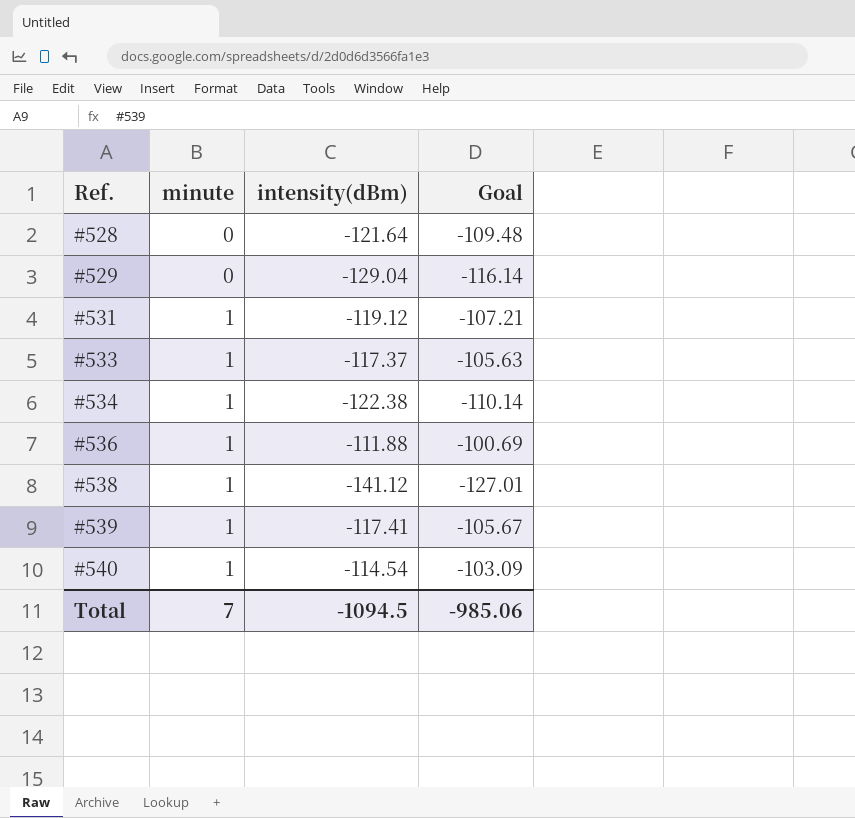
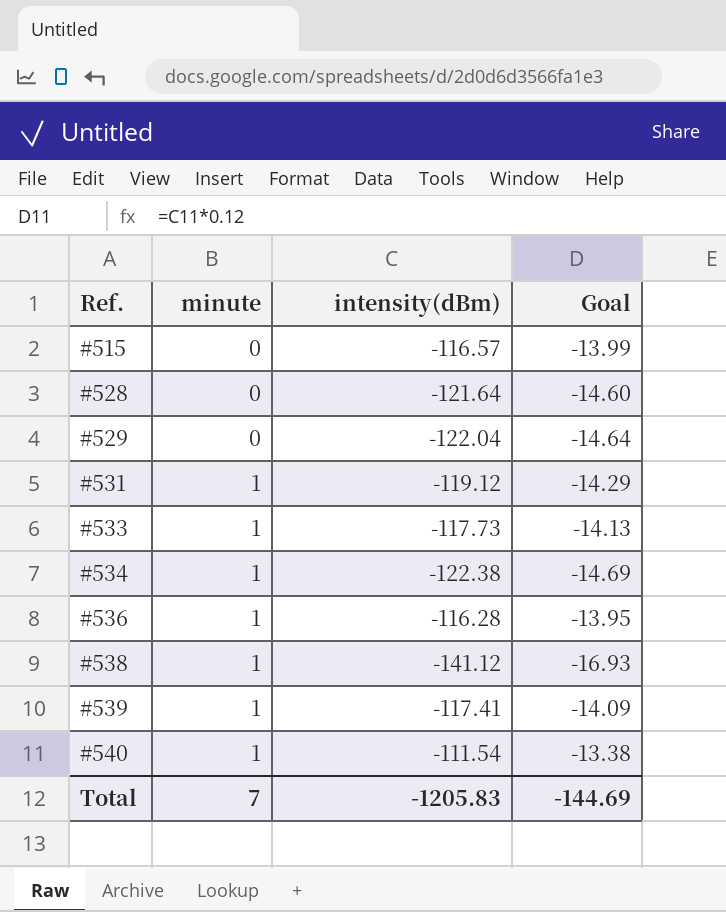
column Goal | formula: [intensity(dBm)] * 0.9 -> [intensity(dBm)] * 0.12
row #515: none -> 0 | -116.57 | -13.99
#529 | intensity(dBm): -129.04 -> -122.04
#533 | intensity(dBm): -117.37 -> -117.73
#536 | intensity(dBm): -111.88 -> -116.28
#540 | intensity(dBm): -114.54 -> -111.54
Total | intensity(dBm): -1094.5 -> -1205.83
Total | Goal: -985.06 -> -144.69

